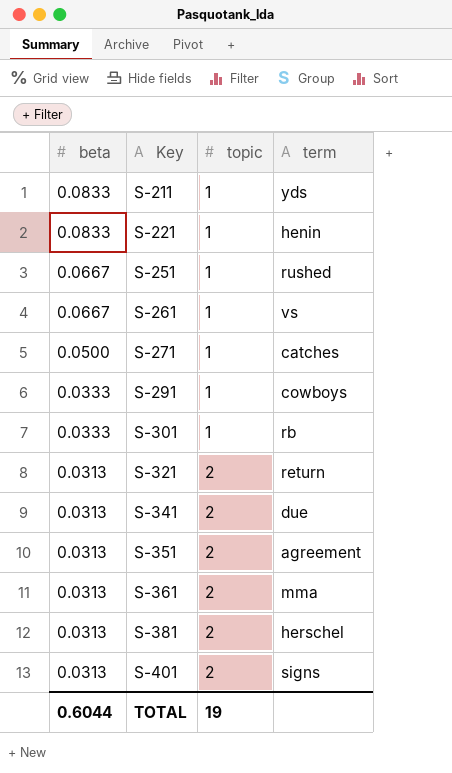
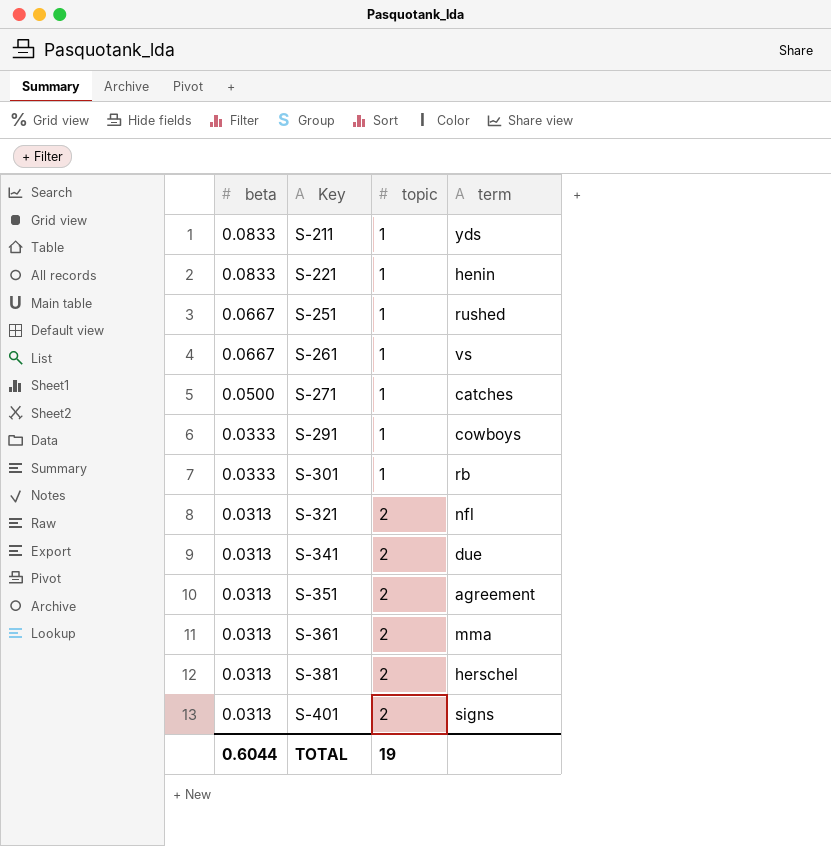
S-321 | term: return -> nfl

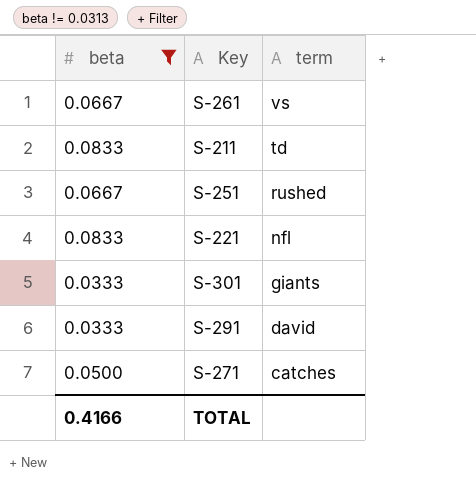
filter: none -> beta != 0.0313
row order: beta descending -> term descending
column topic | position: 3 -> none
S-211 | term: yds -> td
S-221 | term: henin -> nfl
S-301 | term: rb -> giants
S-291 | term: cowboys -> david
TOTAL | beta: 0.6044 -> 0.4166

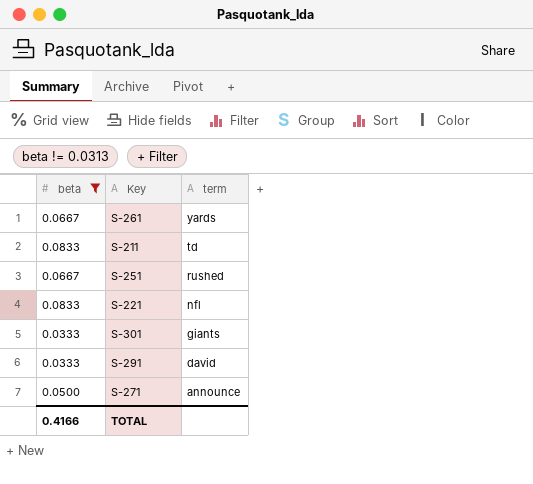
S-261 | term: vs -> yards
S-271 | term: catches -> announce

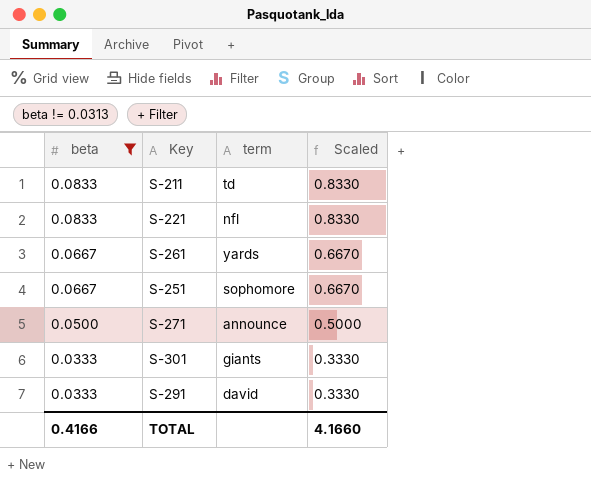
row order: term descending -> beta descending
column Scaled | formula: none -> [beta] * 10
S-251 | term: rushed -> sophomore

